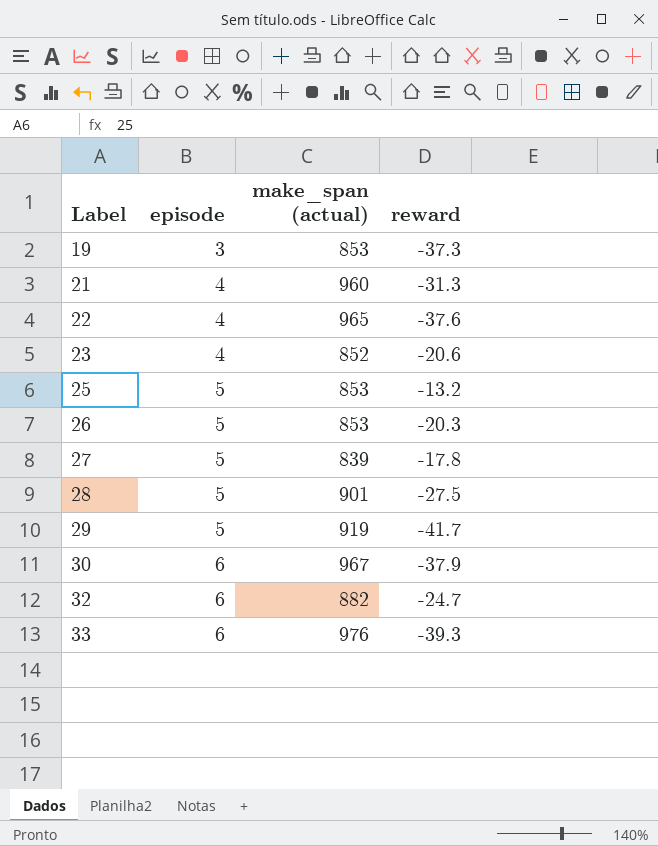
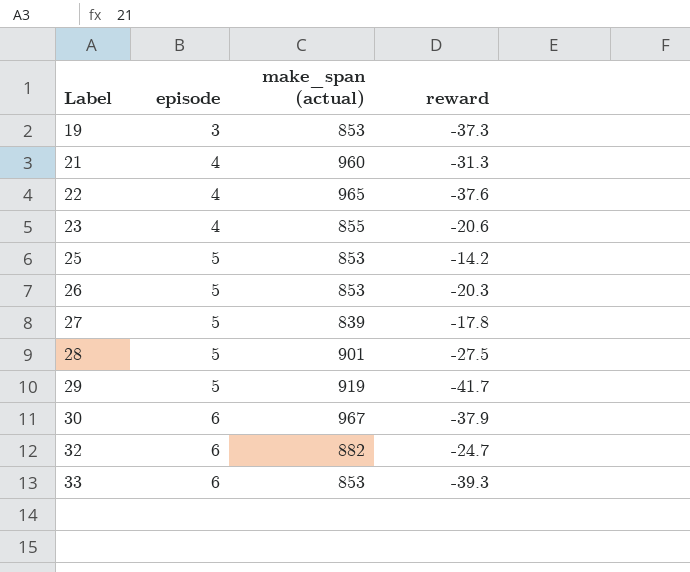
23 | make_span (actual): 852 -> 855
25 | reward: -13.2 -> -14.2
33 | make_span (actual): 976 -> 853

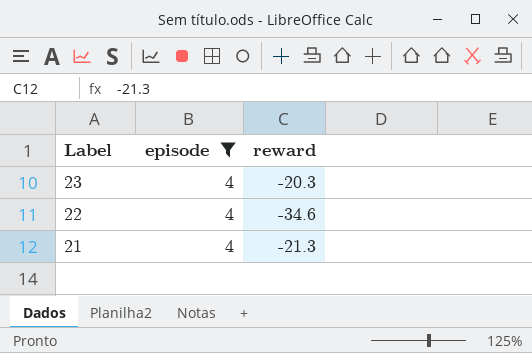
filter: none -> episode = 4
row order: Label ascending -> Label descending
column make_span (actual) | position: 3 -> none
23 | reward: -20.6 -> -20.3
22 | reward: -37.6 -> -34.6
21 | reward: -31.3 -> -21.3

